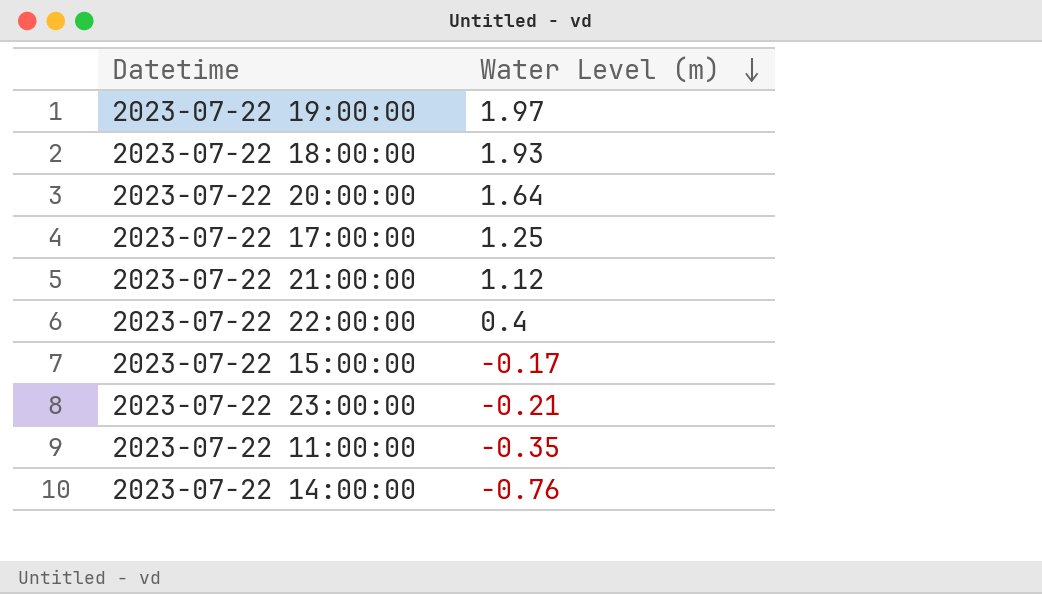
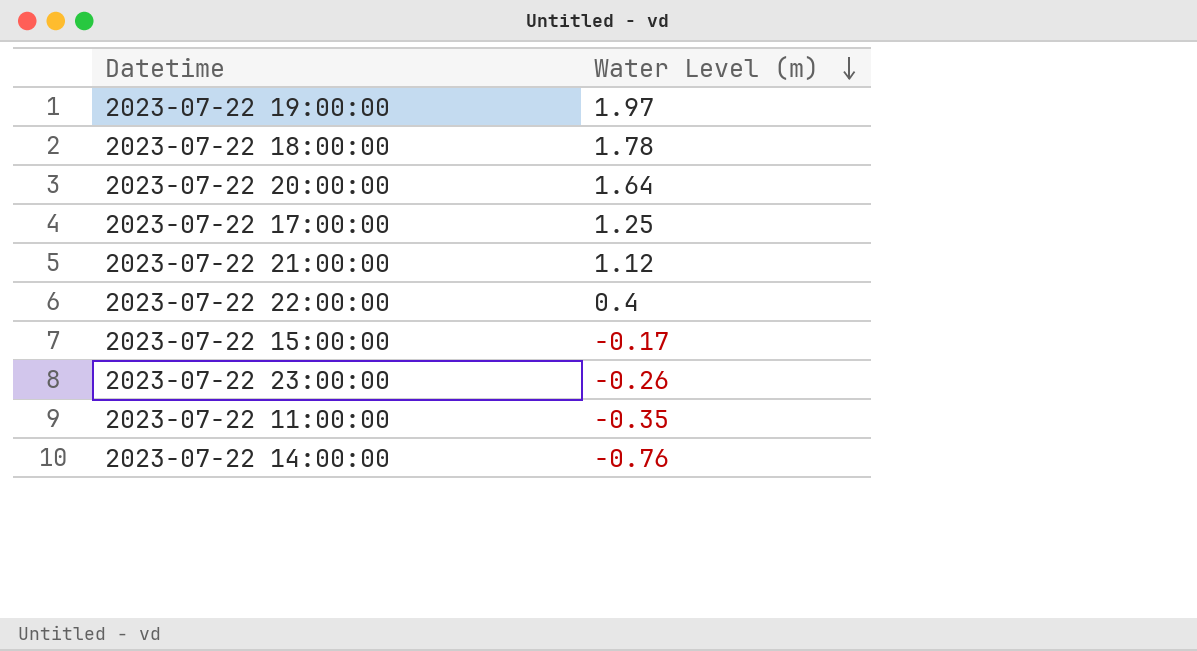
2023-07-22 18:00:00 | Water Level (m): 1.93 -> 1.78
2023-07-22 23:00:00 | Water Level (m): -0.21 -> -0.26

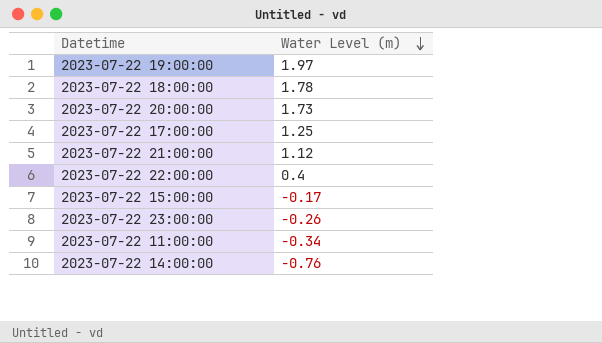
2023-07-22 20:00:00 | Water Level (m): 1.64 -> 1.73
2023-07-22 11:00:00 | Water Level (m): -0.35 -> -0.34

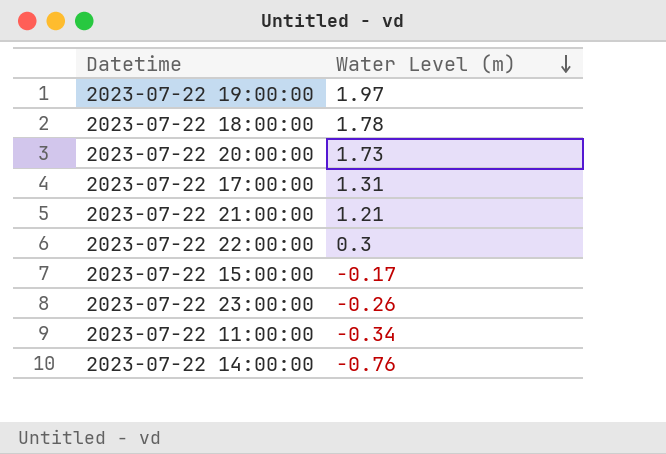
2023-07-22 17:00:00 | Water Level (m): 1.25 -> 1.31
2023-07-22 21:00:00 | Water Level (m): 1.12 -> 1.21
2023-07-22 22:00:00 | Water Level (m): 0.4 -> 0.3

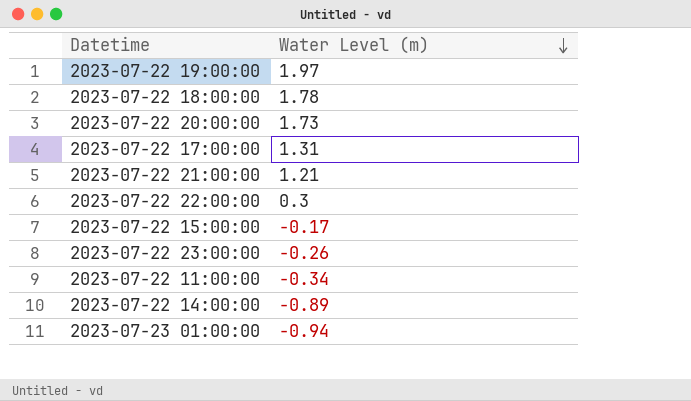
2023-07-22 14:00:00 | Water Level (m): -0.76 -> -0.89
row 2023-07-23 01:00:00: none -> -0.94

